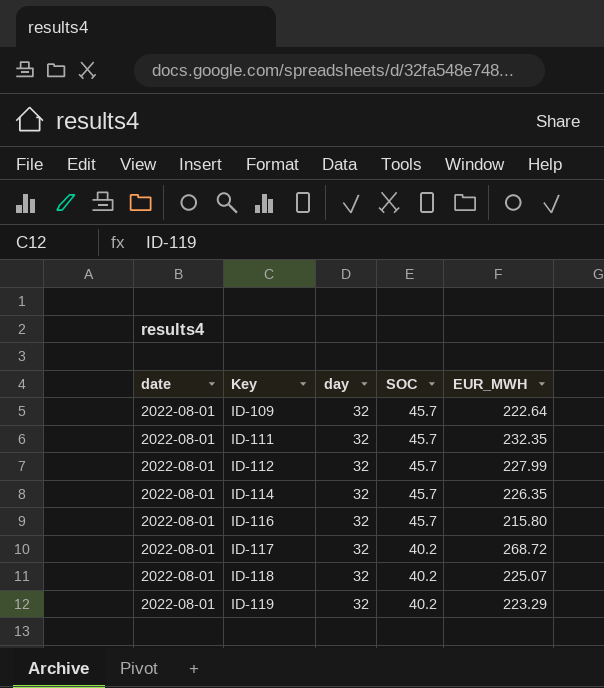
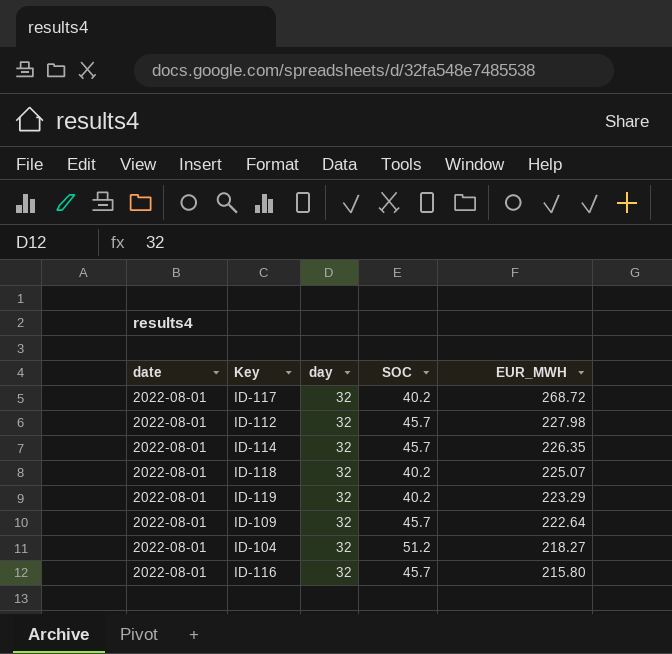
row order: Key ascending -> EUR_MWH descending
row ID-111: 2022-08-01 | 32 | 45.7 | 232.35 -> none
ID-112 | EUR_MWH: 227.99 -> 227.98
row ID-104: none -> 2022-08-01 | 32 | 51.2 | 218.27

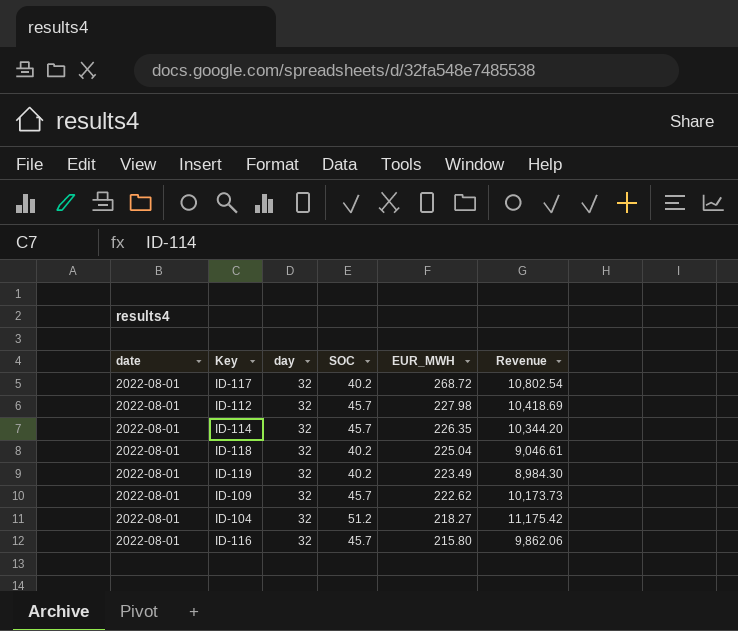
column Revenue | formula: none -> [SOC] * [EUR_MWH]
ID-118 | EUR_MWH: 225.07 -> 225.04
ID-119 | EUR_MWH: 223.29 -> 223.49
ID-109 | EUR_MWH: 222.64 -> 222.62

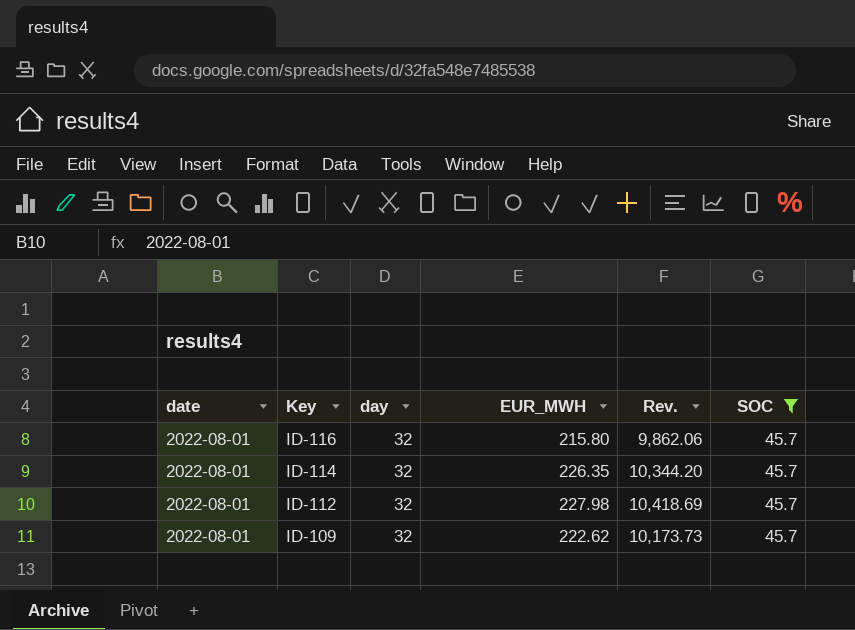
filter: none -> SOC = 45.7
row order: EUR_MWH descending -> Key descending
column name: Revenue -> Rev.
column SOC | position: 4 -> 6

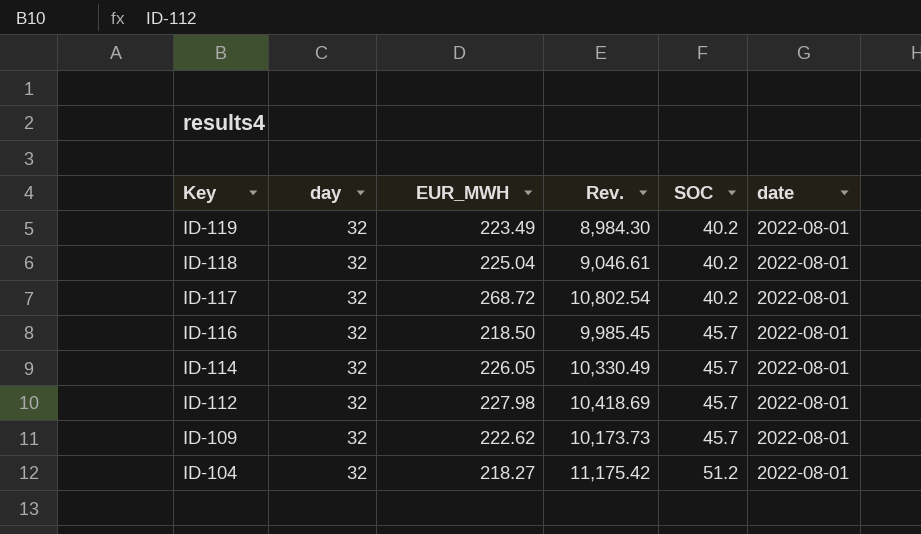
filter: SOC = 45.7 -> none
column date | position: 1 -> 6
ID-116 | EUR_MWH: 215.80 -> 218.50
ID-116 | Rev.: 9,862.06 -> 9,985.45
ID-114 | EUR_MWH: 226.35 -> 226.05
ID-114 | Rev.: 10,344.20 -> 10,330.49

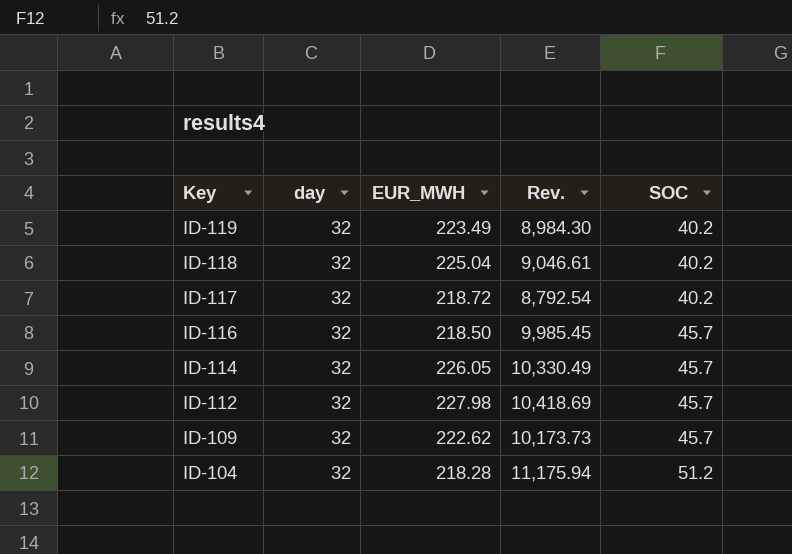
column date | position: 6 -> none
ID-117 | EUR_MWH: 268.72 -> 218.72
ID-117 | Rev.: 10,802.54 -> 8,792.54
ID-104 | EUR_MWH: 218.27 -> 218.28
ID-104 | Rev.: 11,175.42 -> 11,175.94

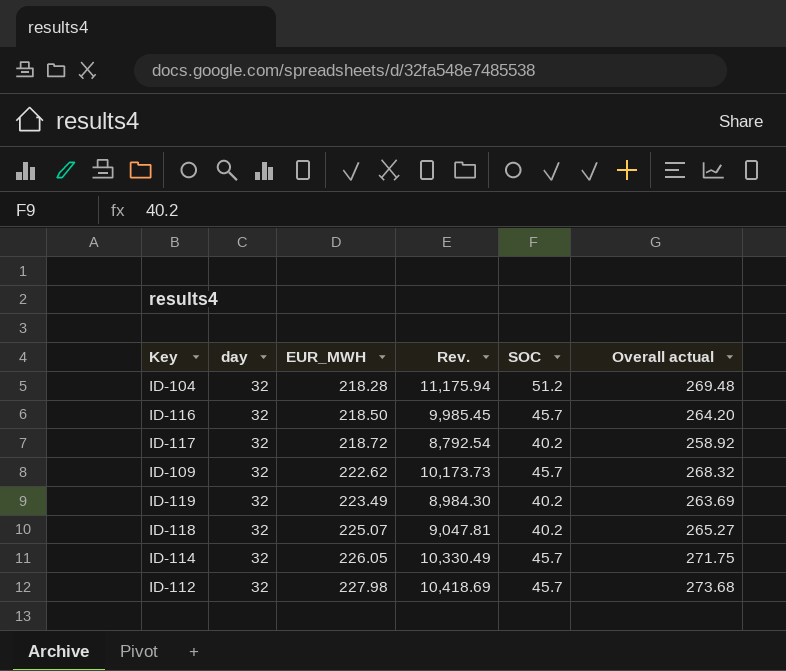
row order: Key descending -> EUR_MWH ascending
column Overall actual | formula: none -> [EUR_MWH] + [SOC]
ID-118 | EUR_MWH: 225.04 -> 225.07
ID-118 | Rev.: 9,046.61 -> 9,047.81

